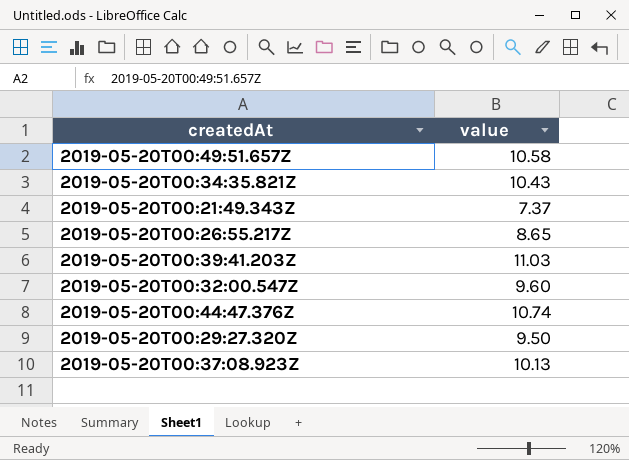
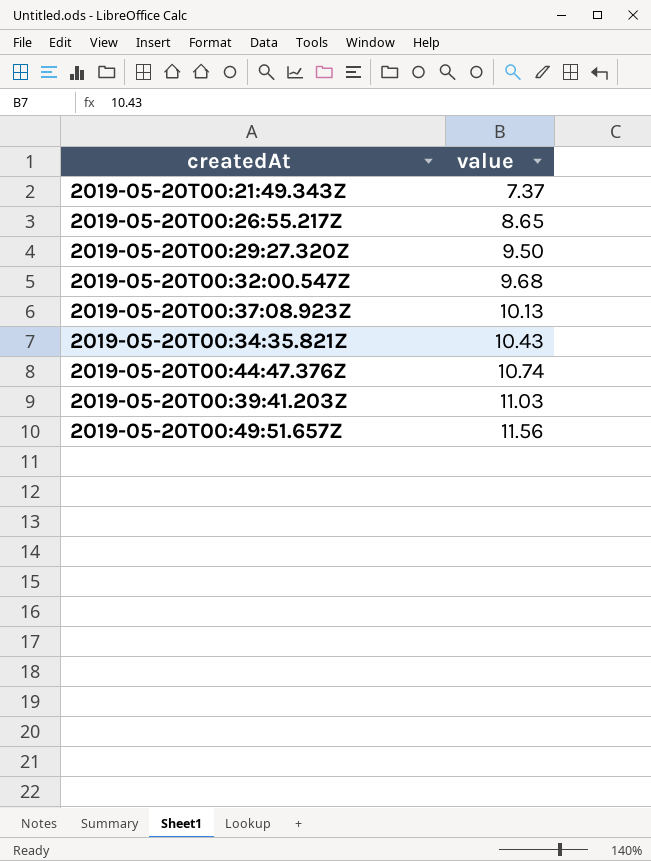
row order: none -> value ascending
2019-05-20T00:32:00.547Z | value: 9.60 -> 9.68
2019-05-20T00:49:51.657Z | value: 10.58 -> 11.56

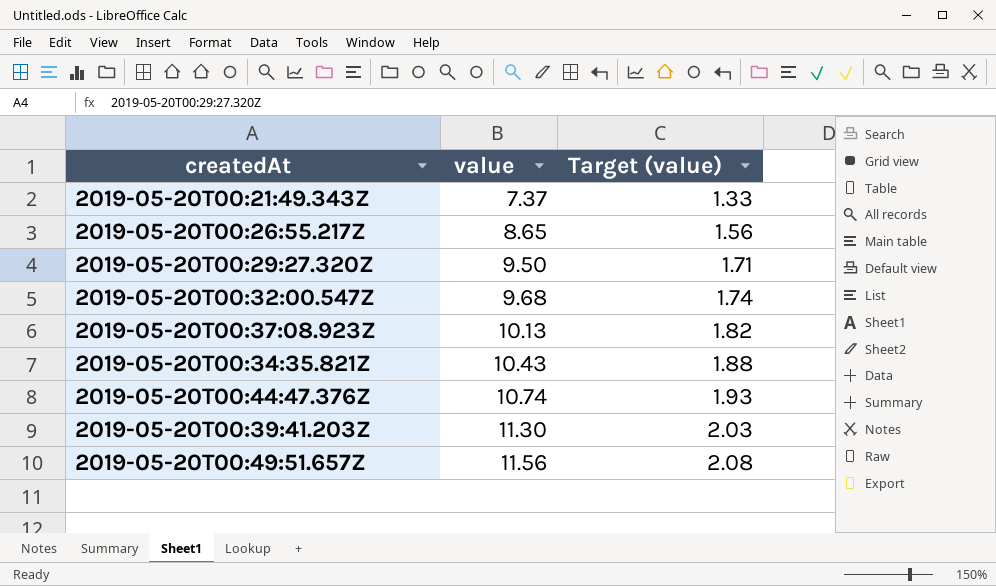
column Target (value) | formula: none -> [value] * 0.18
2019-05-20T00:39:41.203Z | value: 11.03 -> 11.30

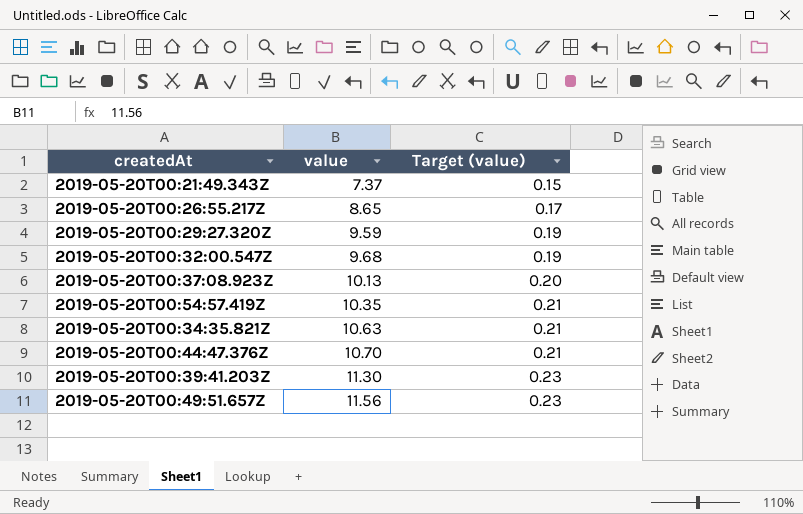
column Target (value) | formula: [value] * 0.18 -> [value] * 0.02
2019-05-20T00:29:27.320Z | value: 9.50 -> 9.59
row 2019-05-20T00:54:57.419Z: none -> 10.35 | 0.21
2019-05-20T00:34:35.821Z | value: 10.43 -> 10.63
2019-05-20T00:44:47.376Z | value: 10.74 -> 10.70

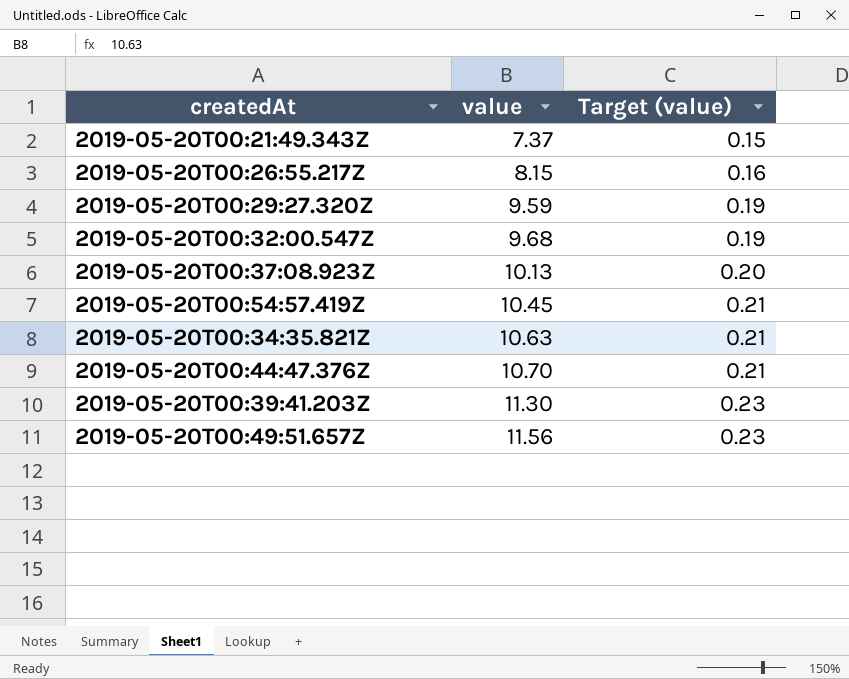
2019-05-20T00:26:55.217Z | value: 8.65 -> 8.15
2019-05-20T00:26:55.217Z | Target (value): 0.17 -> 0.16
2019-05-20T00:54:57.419Z | value: 10.35 -> 10.45

